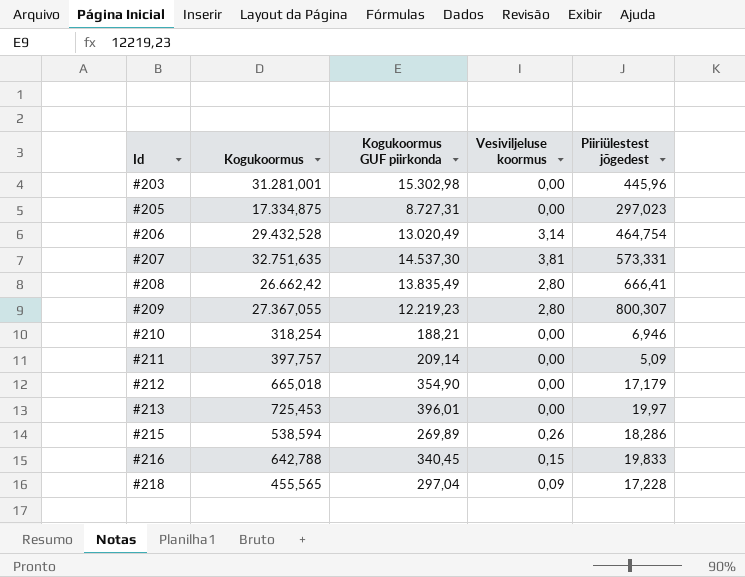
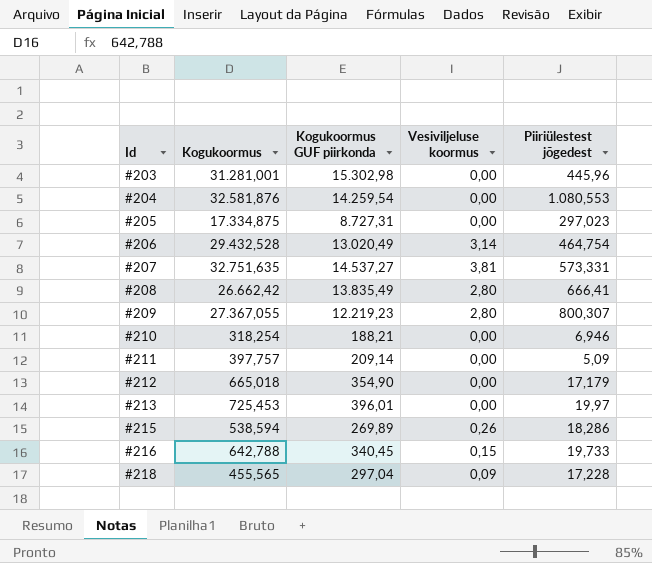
row #204: none -> 32.581,876 | 14.259,54 | 0,00 | 1.080,553
#207 | Kogukoormus GUF piirkonda: 14.537,30 -> 14.537,27
#216 | Piiriülestest jõgedest: 19,833 -> 19,733

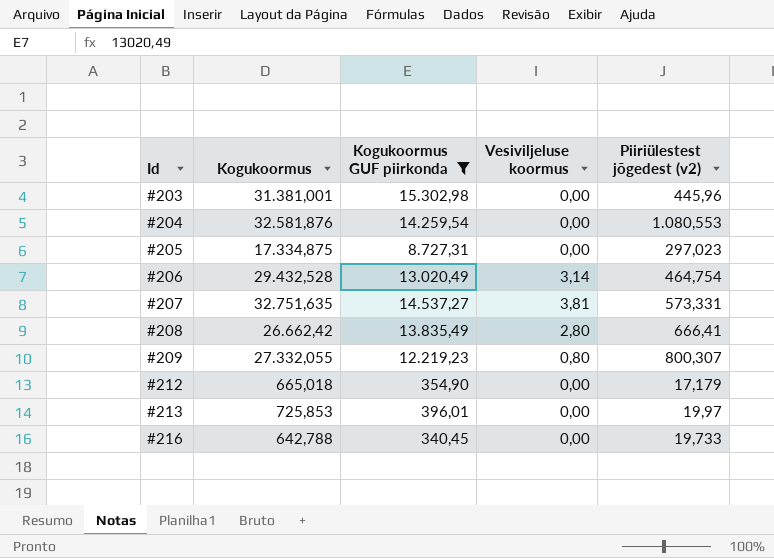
filter: none -> Kogukoormus GUF piirkonda >= 340,45
column name: Piiriülestest jõgedest -> Piiriülestest jõgedest (v2)
#203 | Kogukoormus: 31.281,001 -> 31.381,001
#209 | Kogukoormus: 27.367,055 -> 27.332,055
#209 | Vesiviljeluse koormus: 2,80 -> 0,80
#213 | Kogukoormus: 725,453 -> 725,853
#216 | Vesiviljeluse koormus: 0,15 -> 0,00

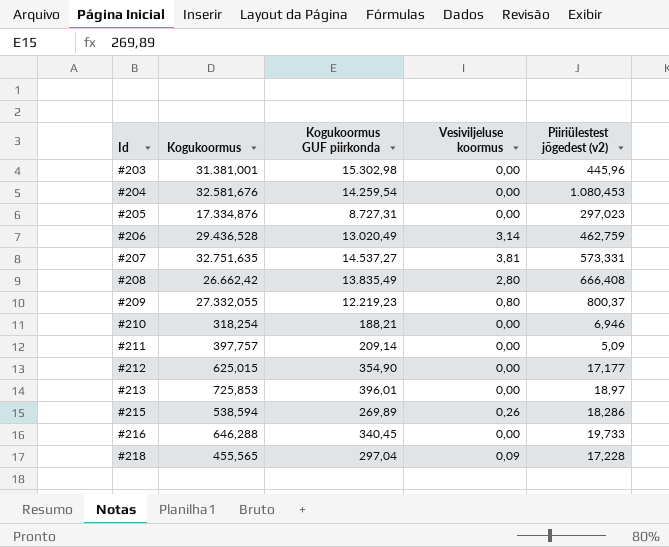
filter: Kogukoormus GUF piirkonda >= 340,45 -> none
#204 | Kogukoormus: 32.581,876 -> 32.581,676
#204 | Piiriülestest jõgedest (v2): 1.080,553 -> 1.080,453
#205 | Kogukoormus: 17.334,875 -> 17.334,876
#206 | Kogukoormus: 29.432,528 -> 29.436,528
#206 | Piiriülestest jõgedest (v2): 464,754 -> 462,759
#208 | Piiriülestest jõgedest (v2): 666,41 -> 666,408
#209 | Piiriülestest jõgedest (v2): 800,307 -> 800,37
#212 | Kogukoormus: 665,018 -> 625,015
#212 | Piiriülestest jõgedest (v2): 17,179 -> 17,177
#213 | Piiriülestest jõgedest (v2): 19,97 -> 18,97
#216 | Kogukoormus: 642,788 -> 646,288

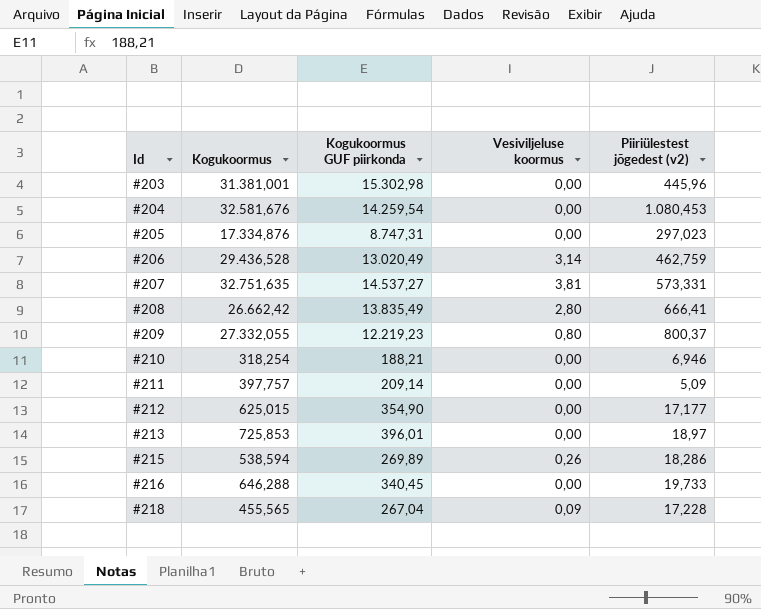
#205 | Kogukoormus GUF piirkonda: 8.727,31 -> 8.747,31
#208 | Piiriülestest jõgedest (v2): 666,408 -> 666,41
#218 | Kogukoormus GUF piirkonda: 297,04 -> 267,04

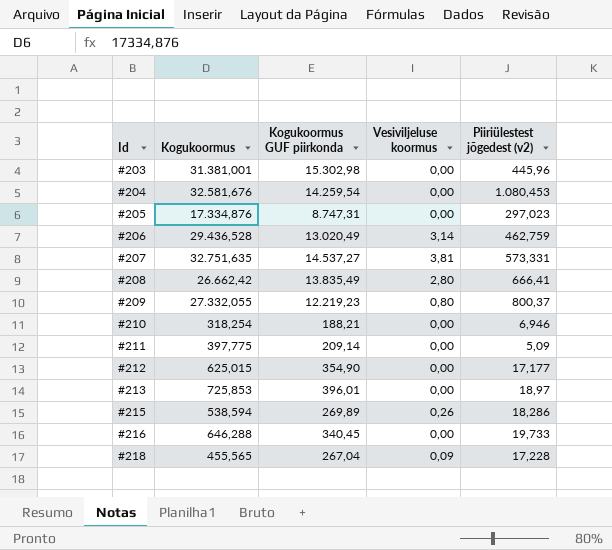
#211 | Kogukoormus: 397,757 -> 397,775

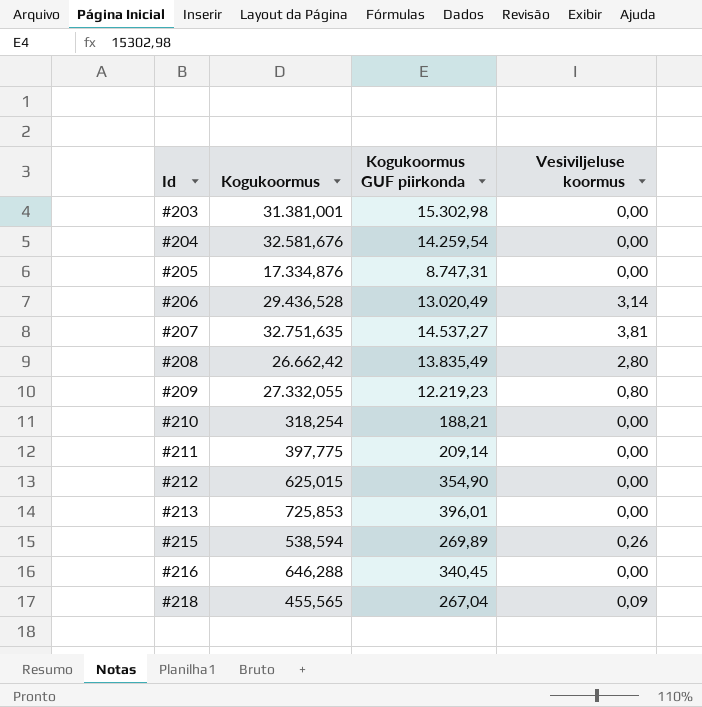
column Piiriülestest jõgedest (v2) | position: 5 -> none

